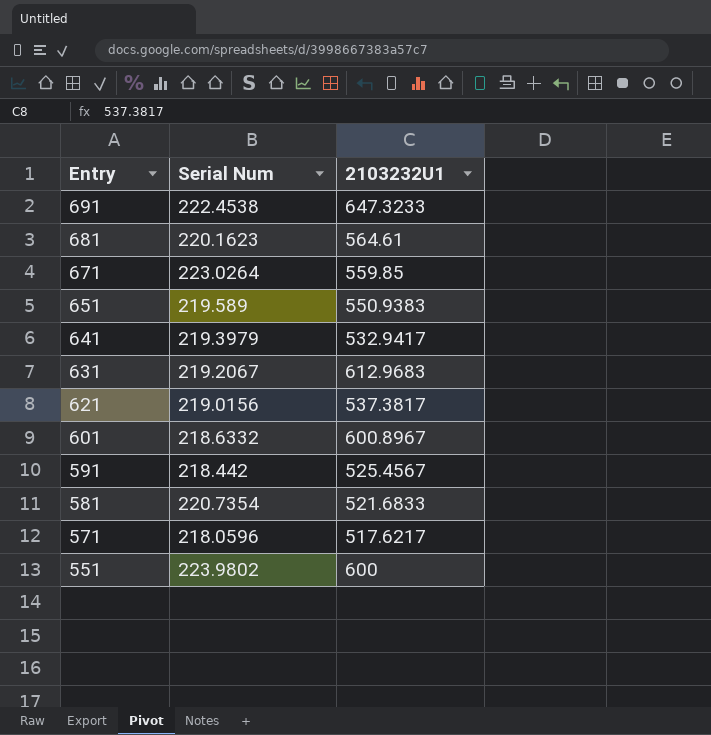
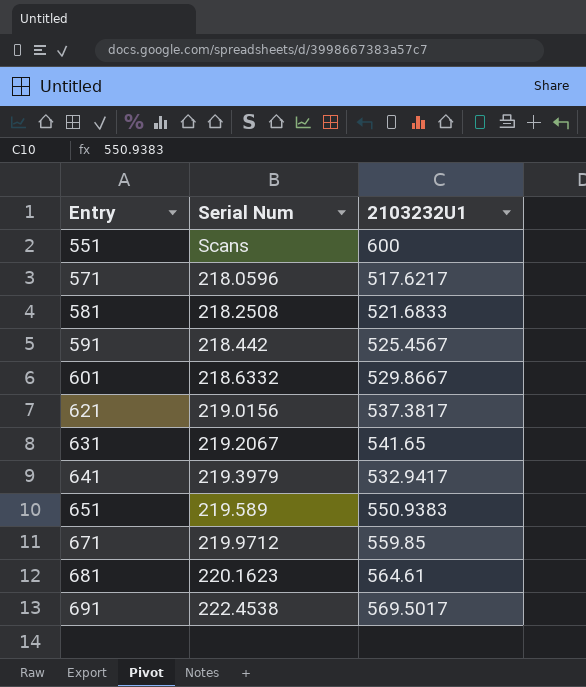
row order: Entry descending -> Entry ascending
551 | Serial Num: 223.9802 -> Scans
581 | Serial Num: 220.7354 -> 218.2508
601 | 2103232U1: 600.8967 -> 529.8667
631 | 2103232U1: 612.9683 -> 541.65
671 | Serial Num: 223.0264 -> 219.9712
691 | 2103232U1: 647.3233 -> 569.5017

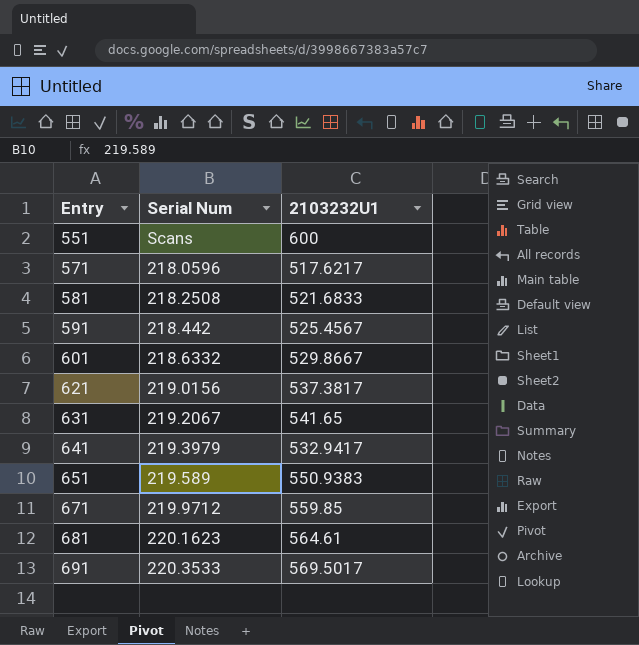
691 | Serial Num: 222.4538 -> 220.3533

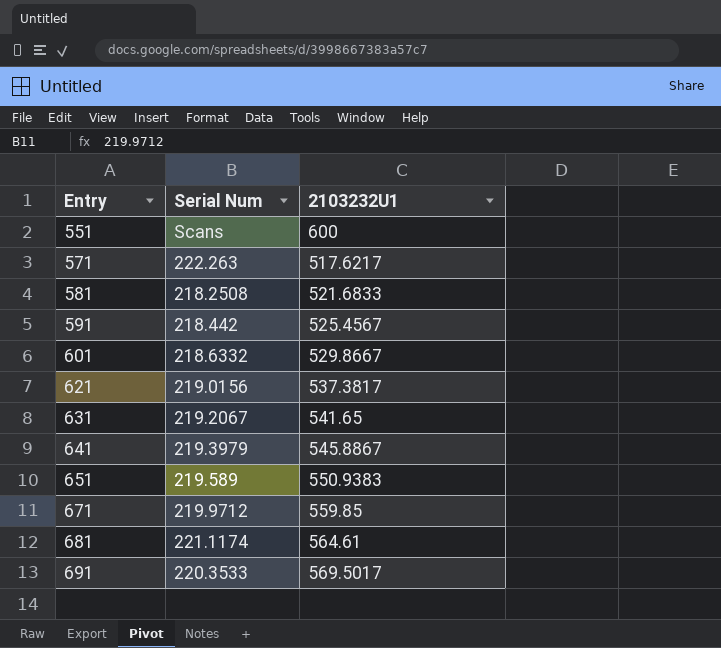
571 | Serial Num: 218.0596 -> 222.263
641 | 2103232U1: 532.9417 -> 545.8867
681 | Serial Num: 220.1623 -> 221.1174

